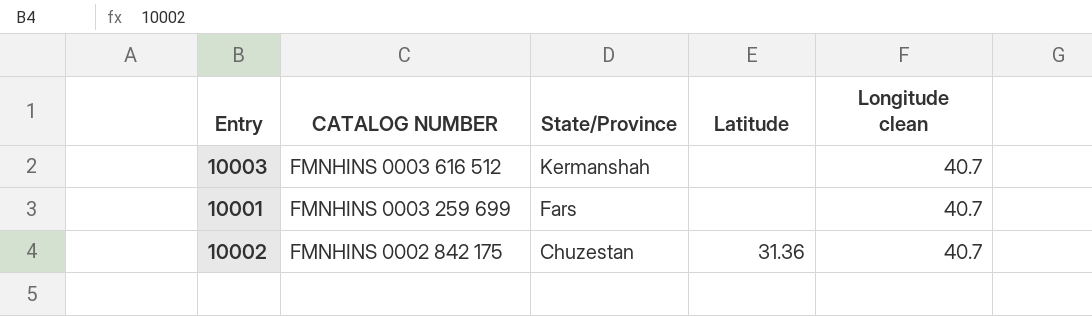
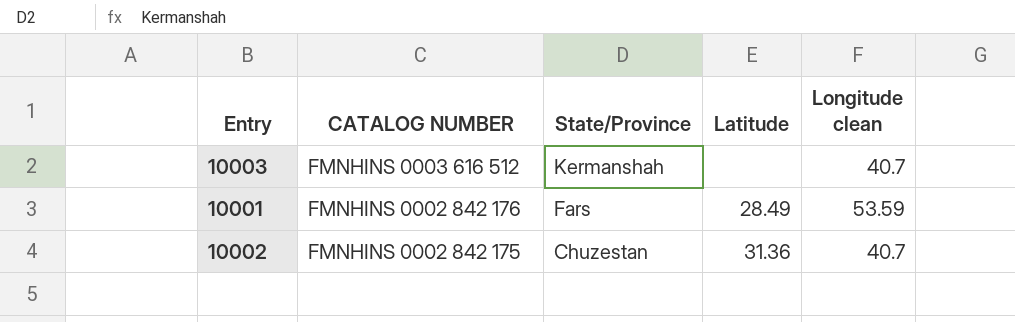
10001 | CATALOG NUMBER: FMNHINS 0003 259 699 -> FMNHINS 0002 842 176
10001 | Latitude: none -> 28.49
10001 | Longitude clean: 40.7 -> 53.59

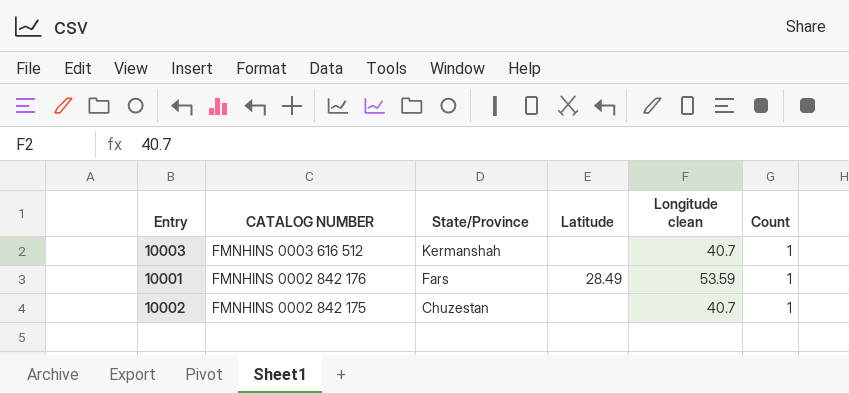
column Count | position: none -> 6
10002 | Latitude: 31.36 -> none

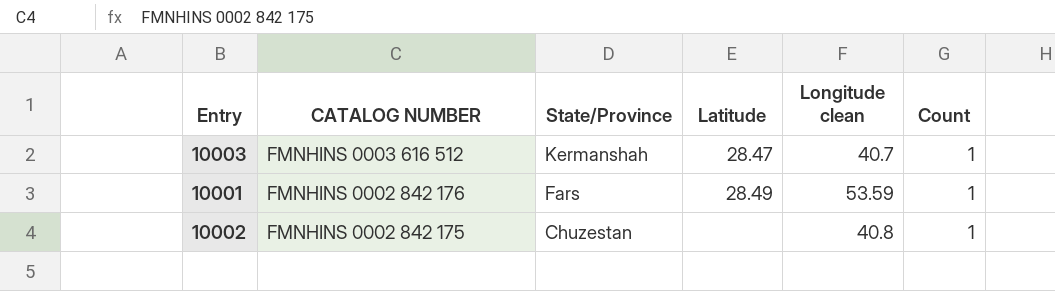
10003 | Latitude: none -> 28.47
10002 | Longitude clean: 40.7 -> 40.8

